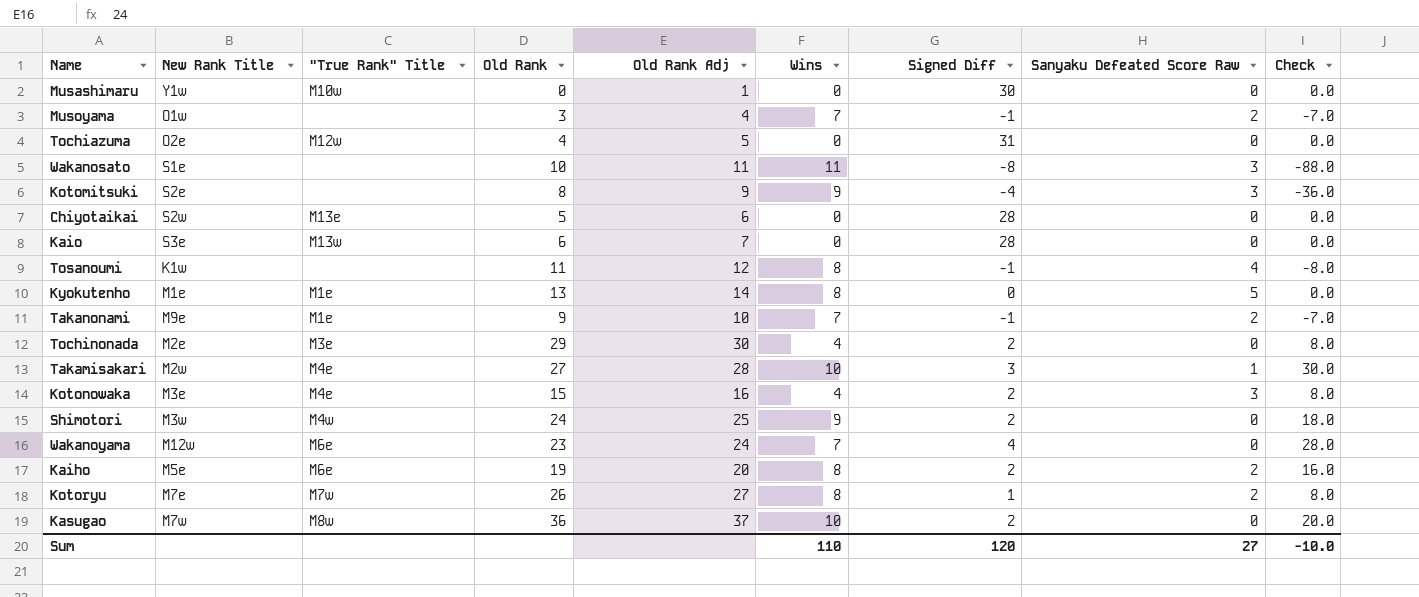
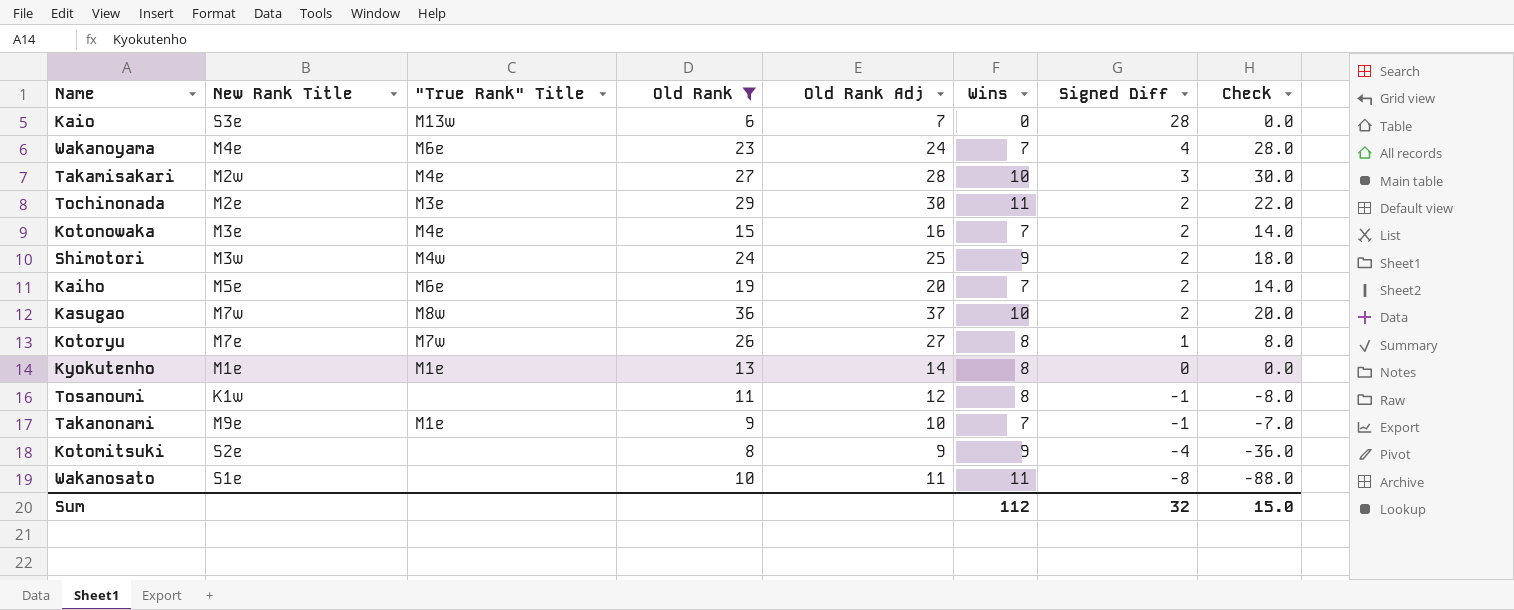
filter: none -> Old Rank >= 6
row order: none -> Signed Diff descending
column Sanyaku Defeated Score Raw | position: 8 -> none
Wakanoyama | New Rank Title: M12w -> M4e
Tochinonada | Wins: 4 -> 11
Tochinonada | Check: 8.0 -> 22.0
Kotonowaka | Wins: 4 -> 7
Kotonowaka | Check: 8.0 -> 14.0
Kaiho | Wins: 8 -> 7
Kaiho | Check: 16.0 -> 14.0
Sum | Wins: 110 -> 112
Sum | Signed Diff: 120 -> 32
Sum | Check: -10.0 -> 15.0

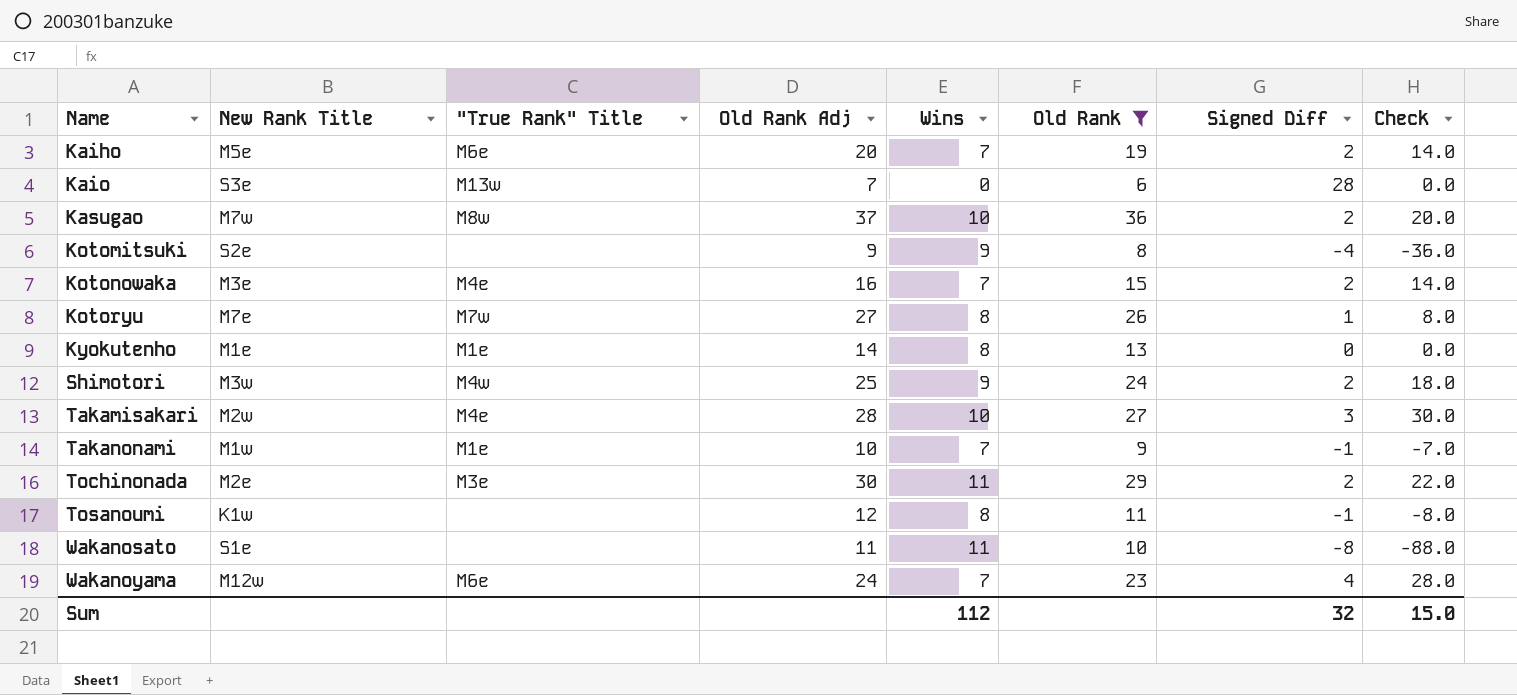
row order: Signed Diff descending -> Name ascending
column Old Rank | position: 4 -> 6
Takanonami | New Rank Title: M9e -> M1w
Wakanoyama | New Rank Title: M4e -> M12w

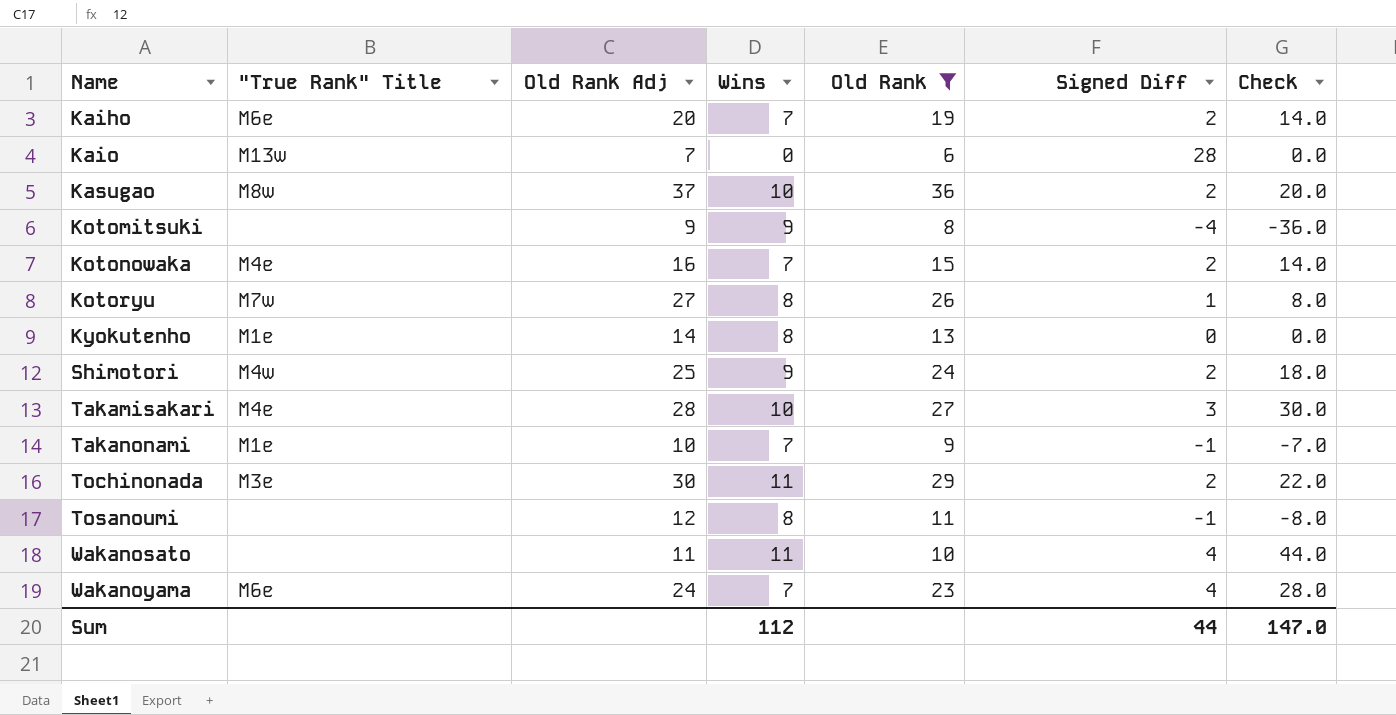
column New Rank Title | position: 2 -> none
Wakanosato | Signed Diff: -8 -> 4
Wakanosato | Check: -88.0 -> 44.0
Sum | Signed Diff: 32 -> 44
Sum | Check: 15.0 -> 147.0

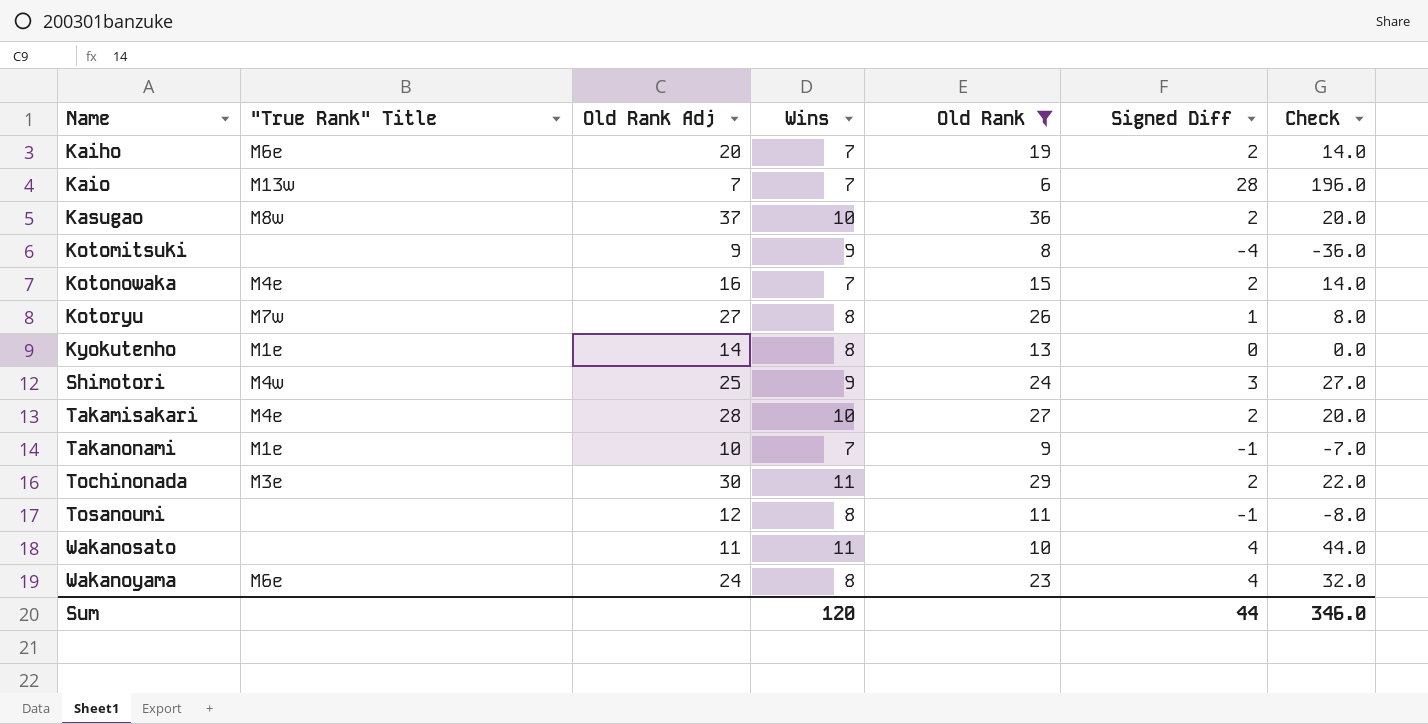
Kaio | Wins: 0 -> 7
Kaio | Check: 0.0 -> 196.0
Shimotori | Signed Diff: 2 -> 3
Shimotori | Check: 18.0 -> 27.0
Takamisakari | Signed Diff: 3 -> 2
Takamisakari | Check: 30.0 -> 20.0
Wakanoyama | Wins: 7 -> 8
Wakanoyama | Check: 28.0 -> 32.0
Sum | Wins: 112 -> 120
Sum | Check: 147.0 -> 346.0

